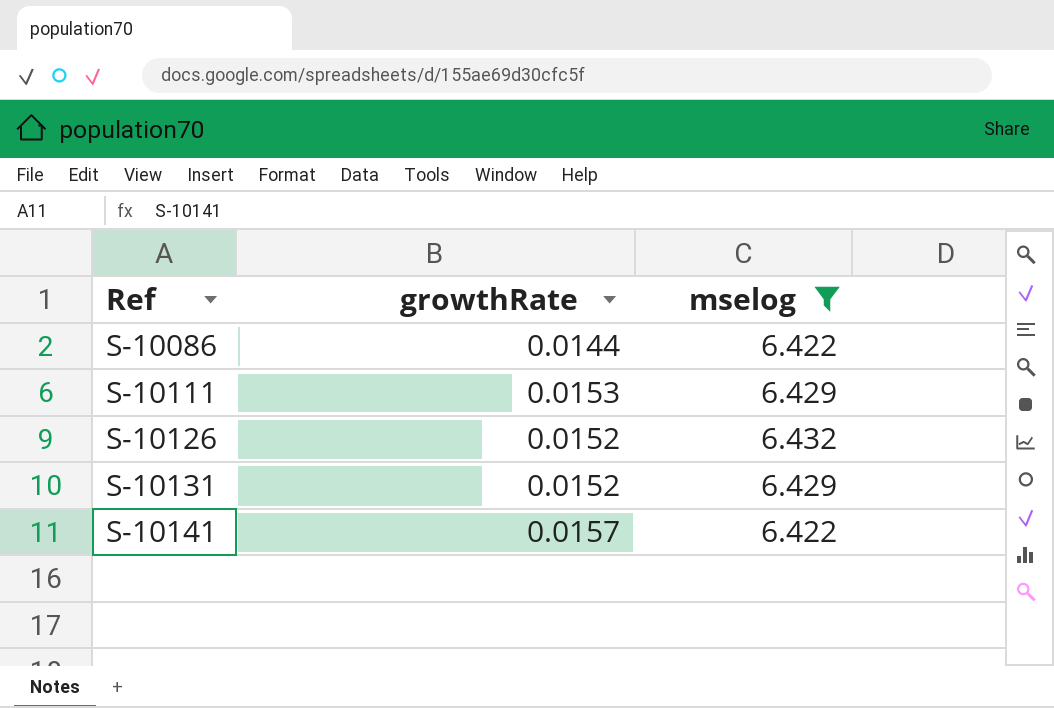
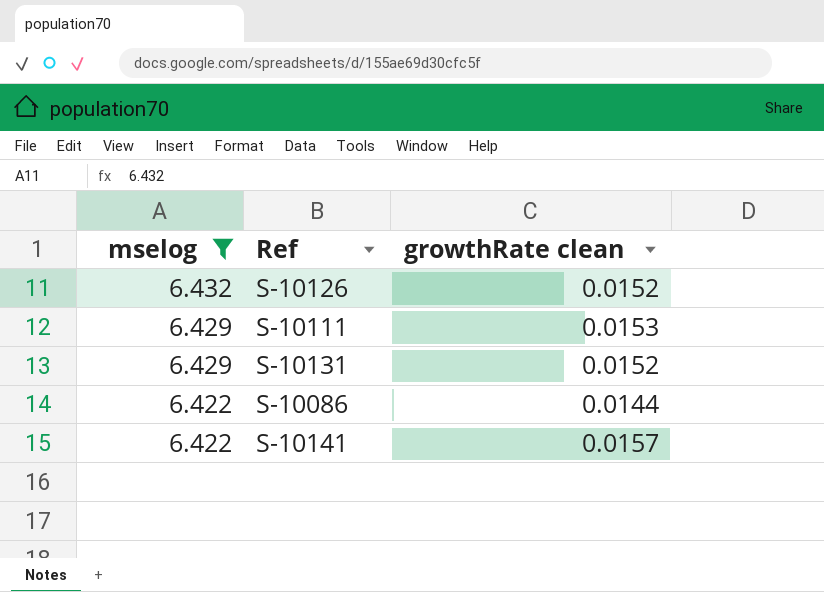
row order: Ref ascending -> mselog descending
column mselog | position: 3 -> 1
column name: growthRate -> growthRate clean

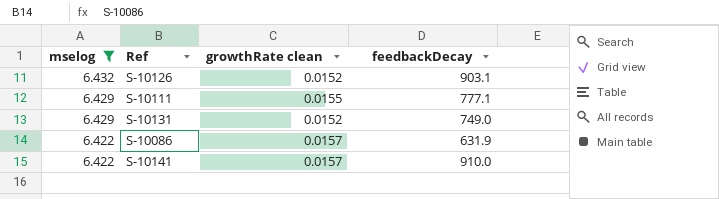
column feedbackDecay | position: none -> 4
S-10111 | growthRate clean: 0.0153 -> 0.0155
S-10086 | growthRate clean: 0.0144 -> 0.0157

